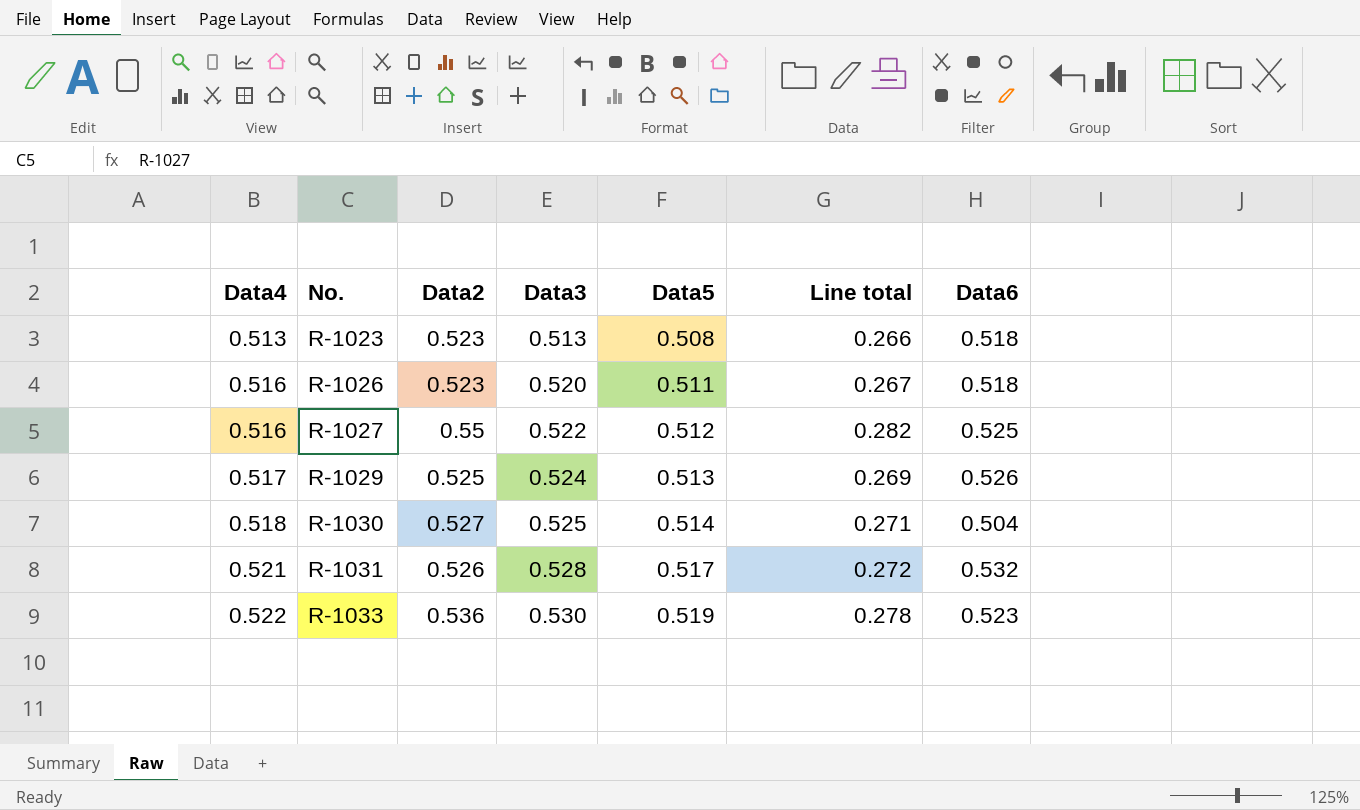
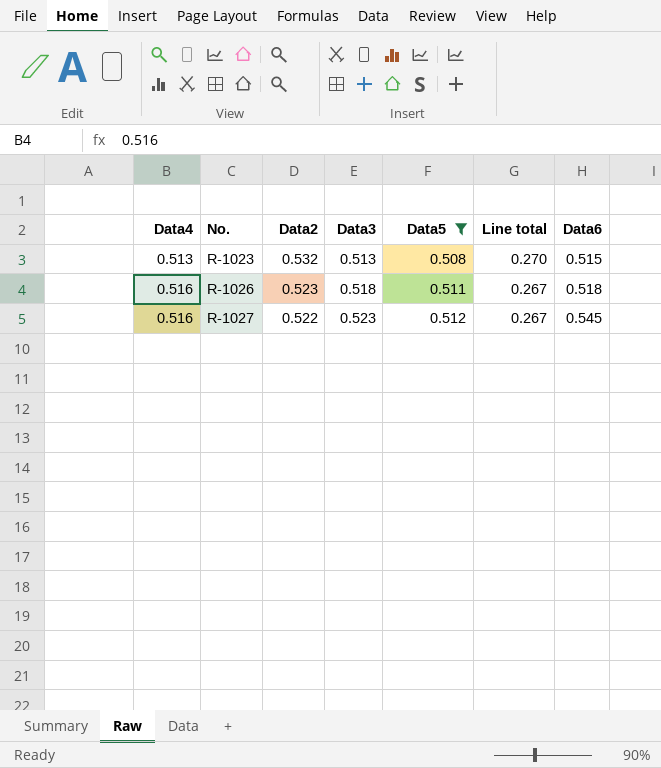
filter: none -> Data5 <= 0.512
R-1023 | Data2: 0.523 -> 0.532
R-1023 | Line total: 0.266 -> 0.270
R-1023 | Data6: 0.518 -> 0.515
R-1026 | Data3: 0.520 -> 0.518
R-1027 | Data2: 0.55 -> 0.522
R-1027 | Data3: 0.522 -> 0.523
R-1027 | Line total: 0.282 -> 0.267
R-1027 | Data6: 0.525 -> 0.545

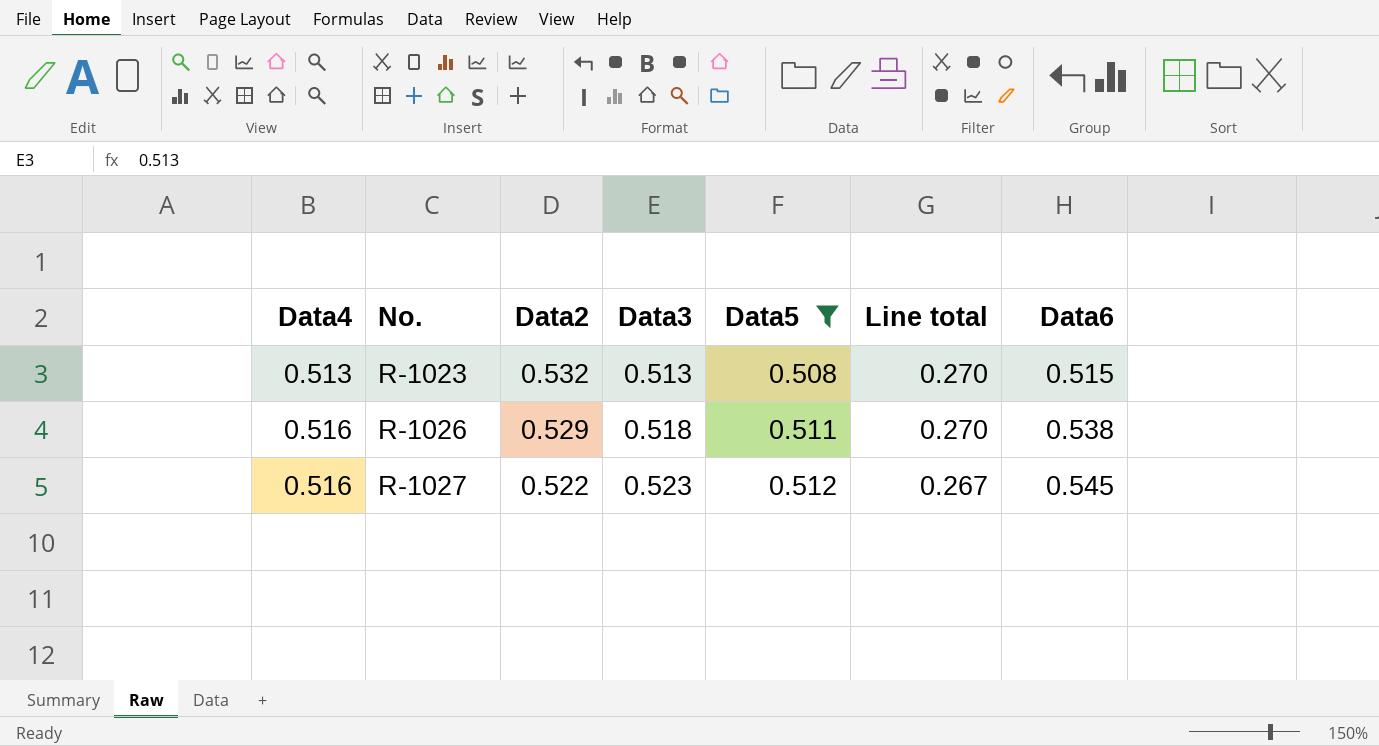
R-1026 | Data2: 0.523 -> 0.529
R-1026 | Line total: 0.267 -> 0.270
R-1026 | Data6: 0.518 -> 0.538

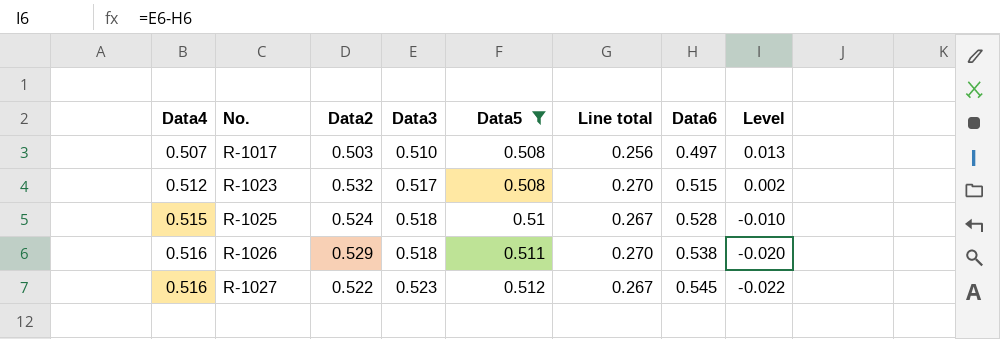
column Level | formula: none -> [Data3] - [Data6]
row R-1017: none -> 0.507 | 0.503 | 0.510 | 0.508 | 0.256 | 0.497 | 0.013
R-1023 | Data4: 0.513 -> 0.512
R-1023 | Data3: 0.513 -> 0.517
row R-1025: none -> 0.515 | 0.524 | 0.518 | 0.51 | 0.267 | 0.528 | -0.010

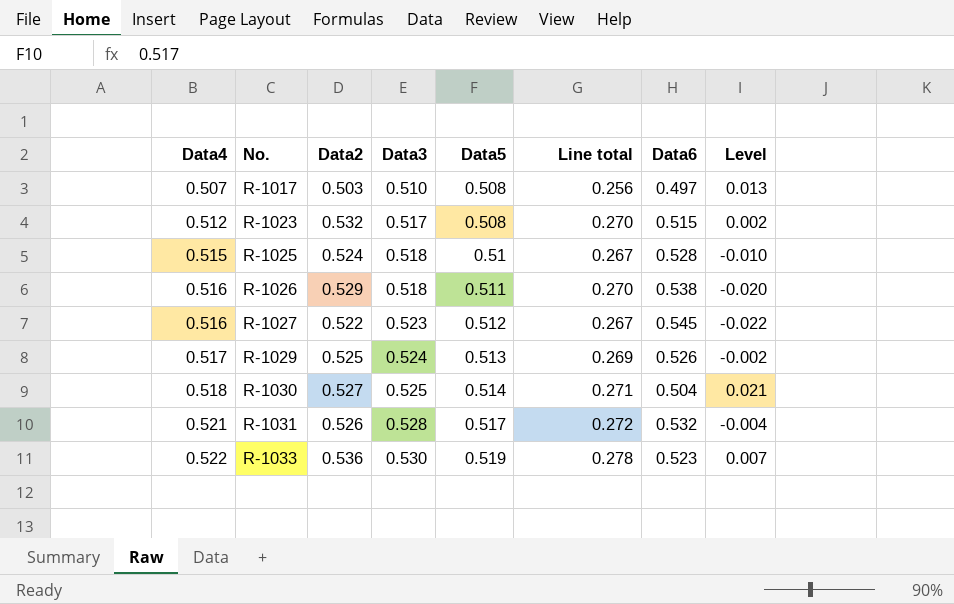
filter: Data5 <= 0.512 -> none

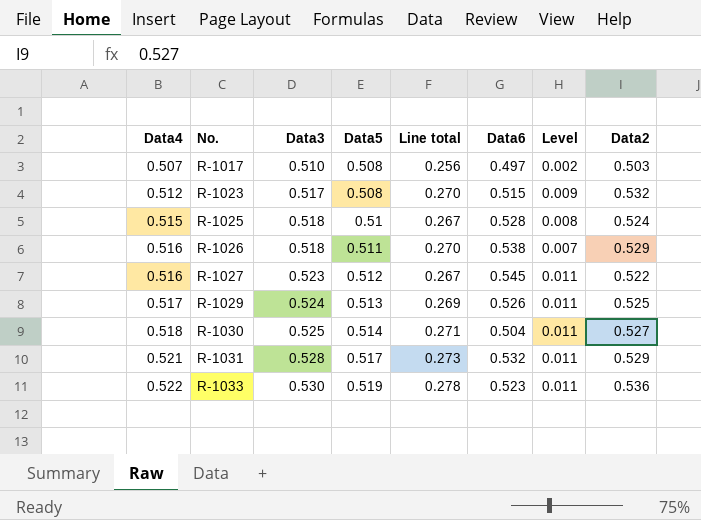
column Level | formula: [Data3] - [Data6] -> [Data3] - [Data5]
column Data2 | position: 3 -> 8
R-1031 | Line total: 0.272 -> 0.273
R-1031 | Data2: 0.526 -> 0.529

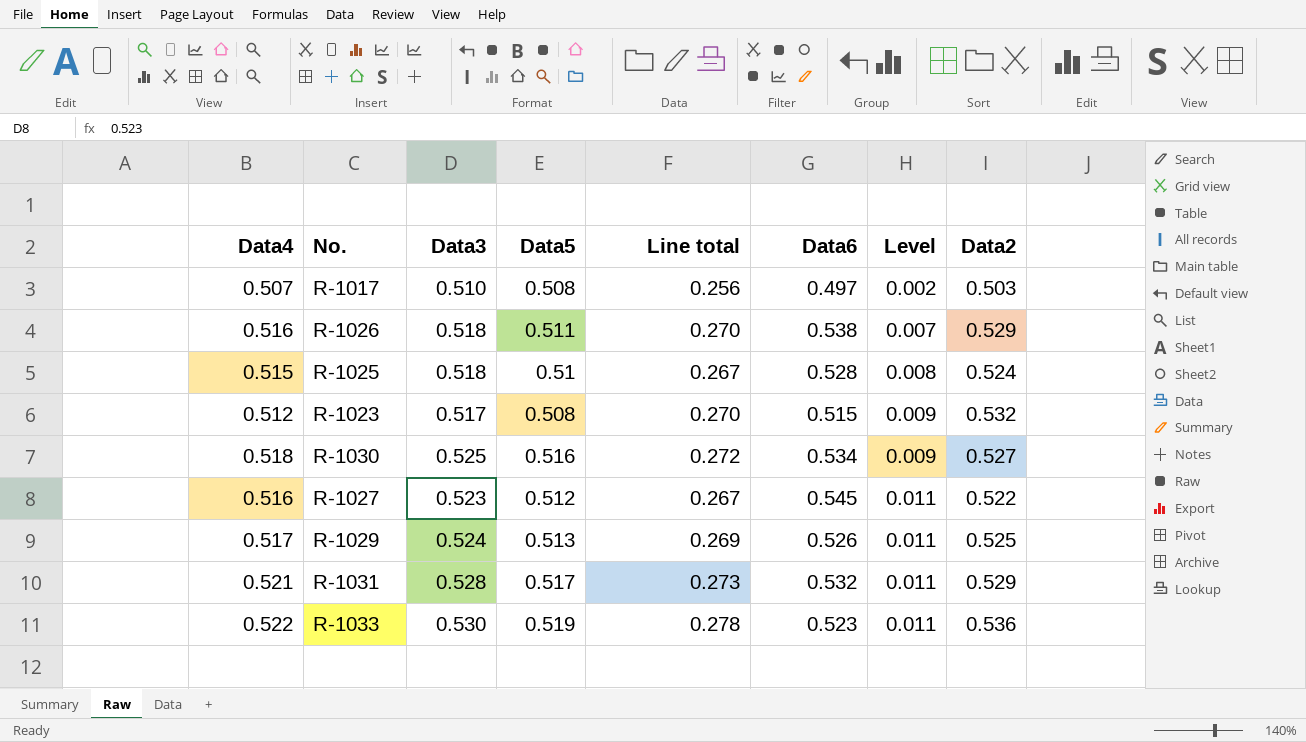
row order: Data4 ascending -> Level ascending
R-1030 | Data5: 0.514 -> 0.516
R-1030 | Line total: 0.271 -> 0.272
R-1030 | Data6: 0.504 -> 0.534
R-1030 | Level: 0.011 -> 0.009

